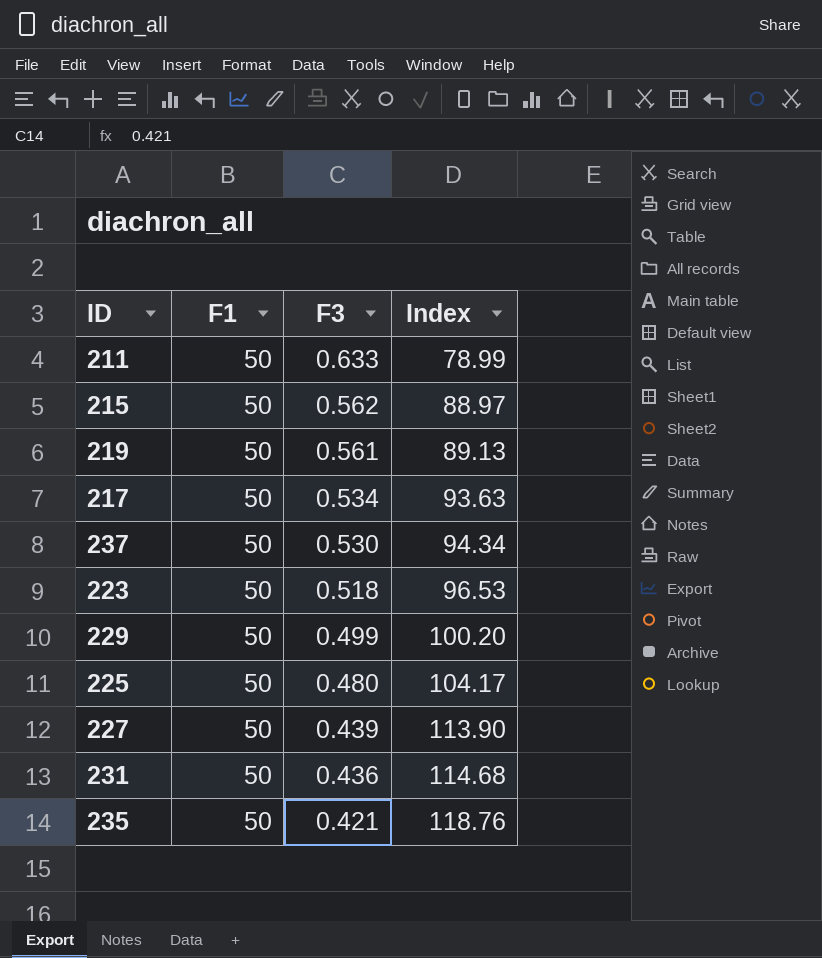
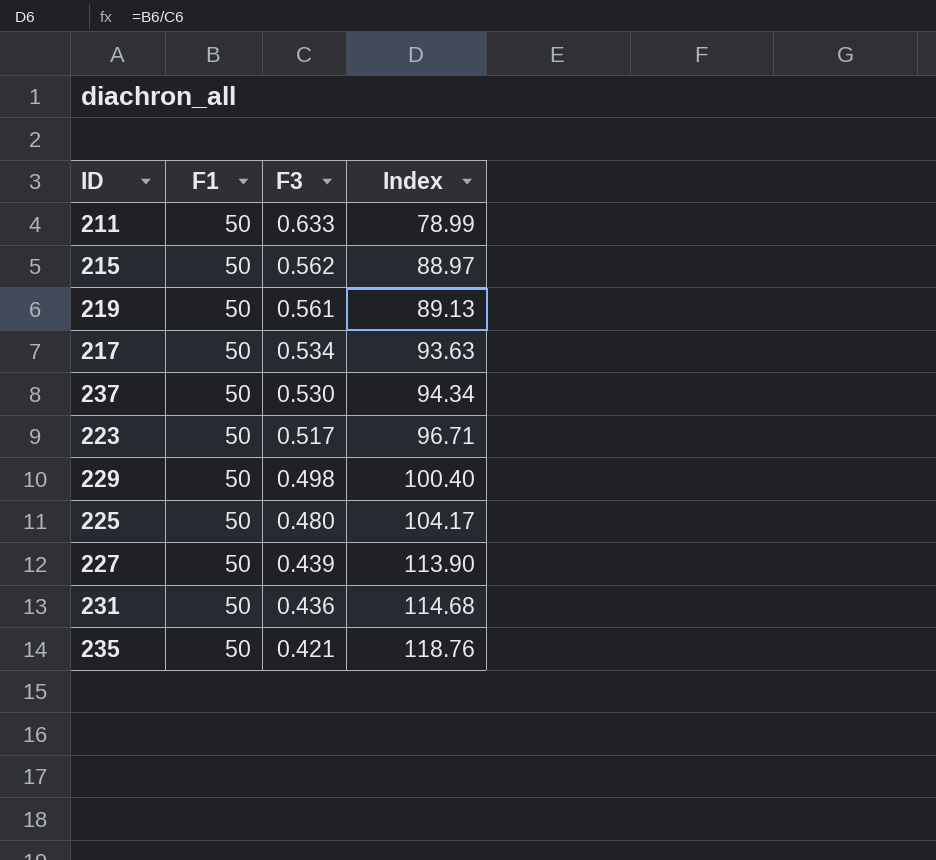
223 | F3: 0.518 -> 0.517
223 | Index: 96.53 -> 96.71
229 | F3: 0.499 -> 0.498
229 | Index: 100.20 -> 100.40

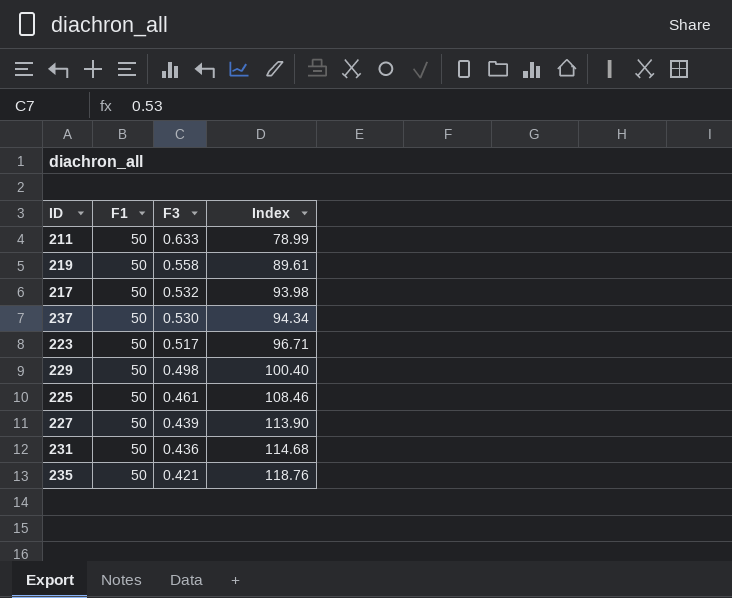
row 215: 50 | 0.562 | 88.97 -> none
219 | F3: 0.561 -> 0.558
219 | Index: 89.13 -> 89.61
217 | F3: 0.534 -> 0.532
217 | Index: 93.63 -> 93.98
225 | F3: 0.480 -> 0.461
225 | Index: 104.17 -> 108.46

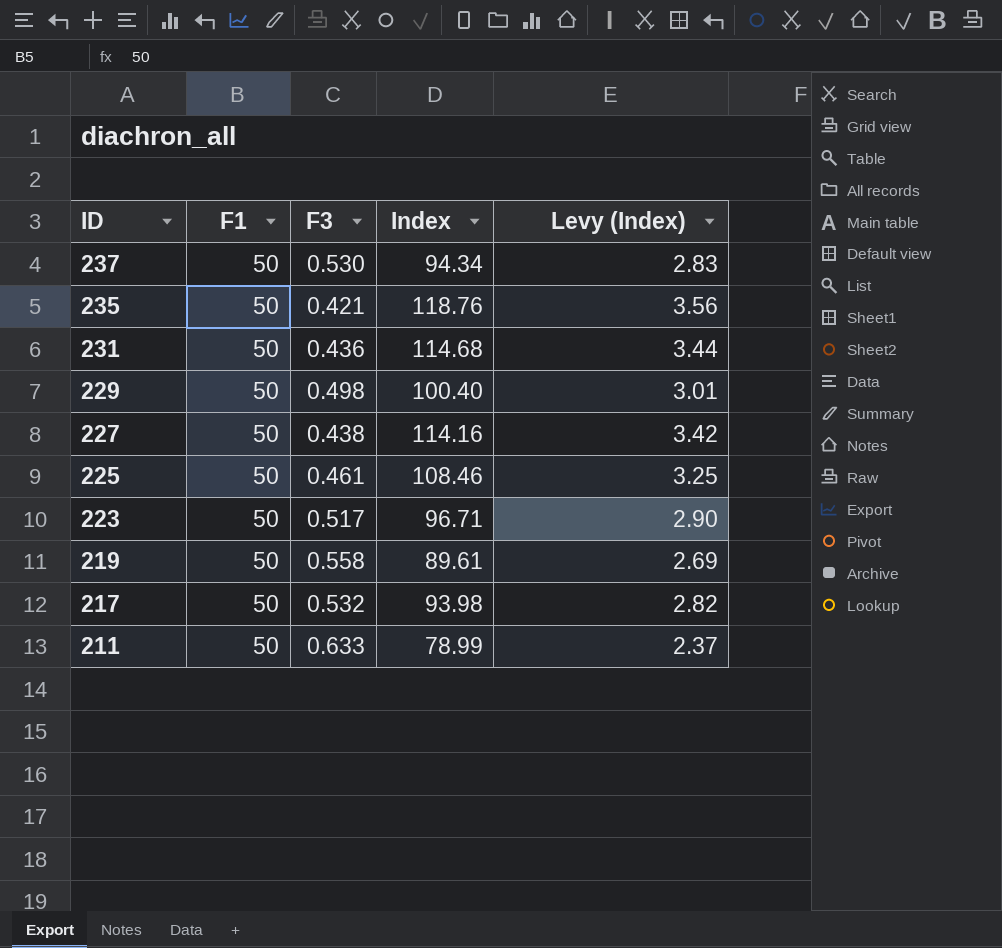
row order: F3 descending -> ID descending
column Levy (Index) | formula: none -> [Index] * 0.03
227 | F3: 0.439 -> 0.438
227 | Index: 113.90 -> 114.16

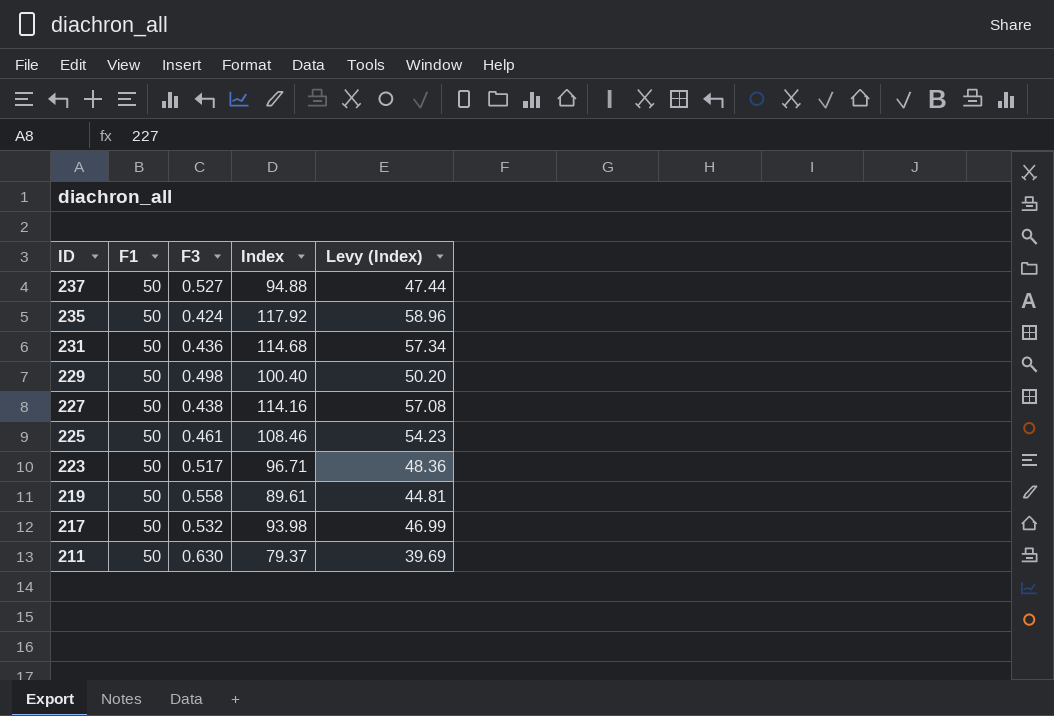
column Levy (Index) | formula: [Index] * 0.03 -> [Index] * 0.5
237 | F3: 0.530 -> 0.527
237 | Index: 94.34 -> 94.88
235 | F3: 0.421 -> 0.424
235 | Index: 118.76 -> 117.92
211 | F3: 0.633 -> 0.630
211 | Index: 78.99 -> 79.37

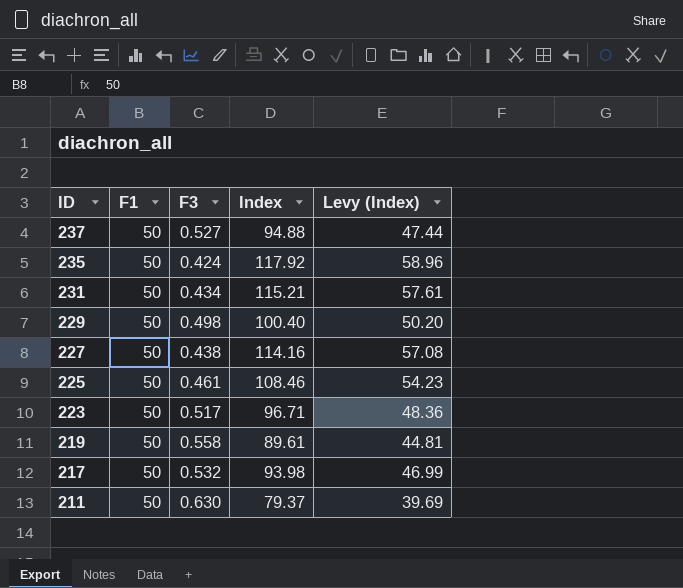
231 | F3: 0.436 -> 0.434
231 | Index: 114.68 -> 115.21
231 | Levy (Index): 57.34 -> 57.61

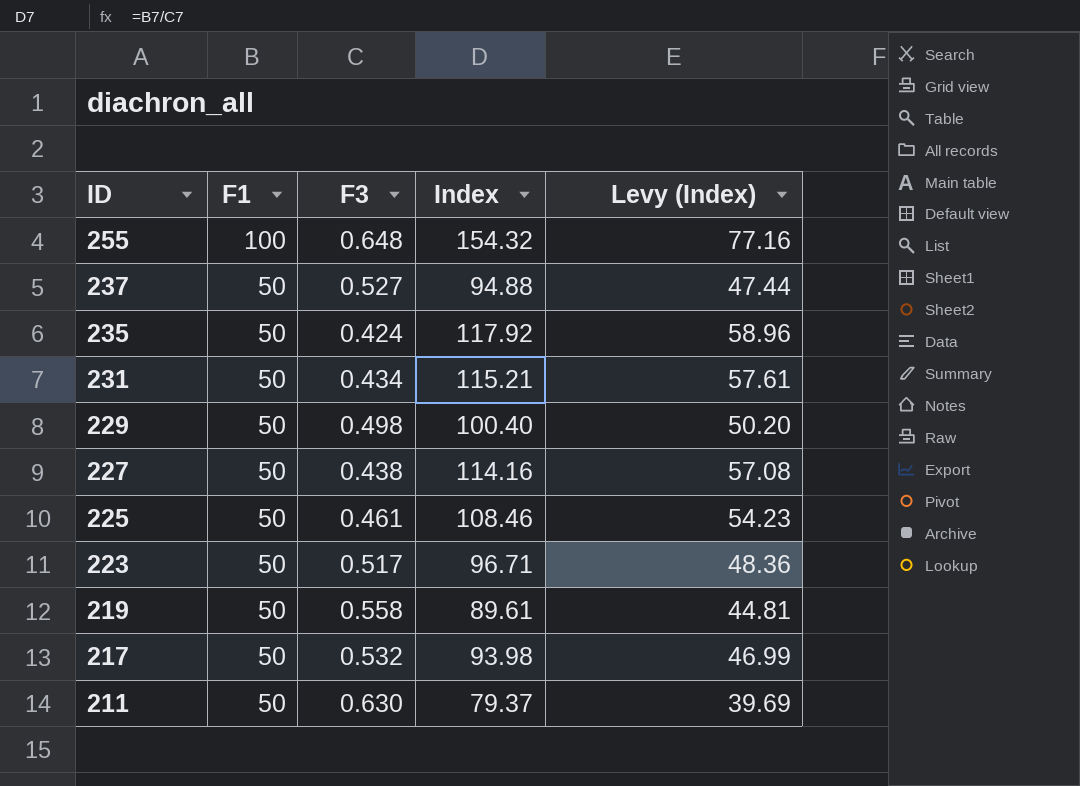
row 255: none -> 100 | 0.648 | 154.32 | 77.16

